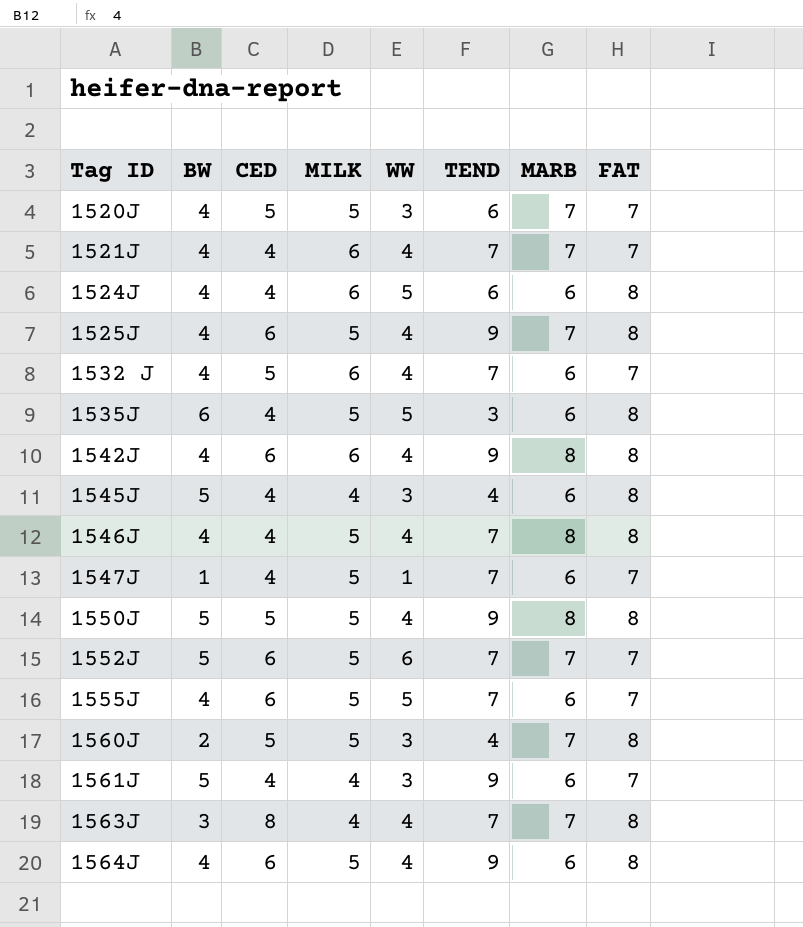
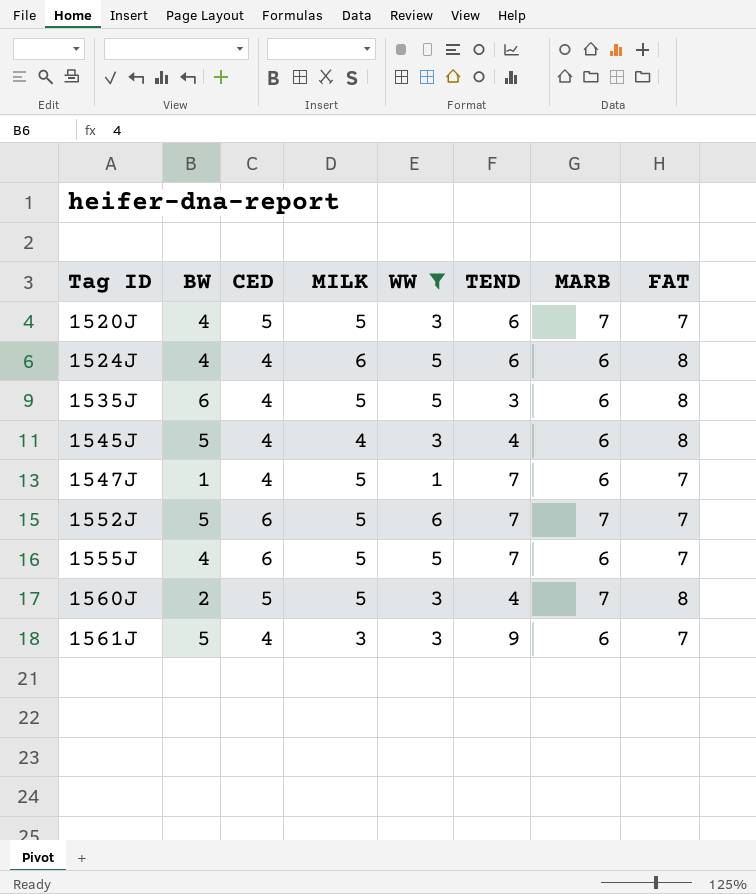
filter: none -> WW != 4
1561J | MILK: 4 -> 3

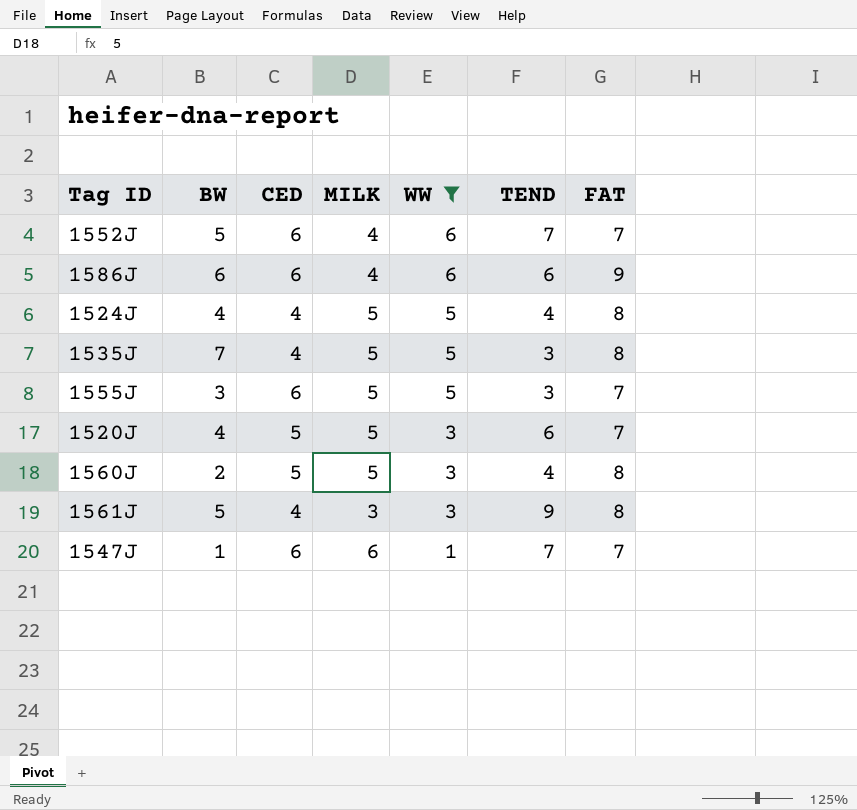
row order: Tag ID ascending -> WW descending
column MARB | position: 7 -> none
row 1545J: 5 | 4 | 4 | 3 | 4 | 6 | 8 -> none
1552J | MILK: 5 -> 4
row 1586J: none -> 6 | 6 | 4 | 6 | 6 | 9
1524J | MILK: 6 -> 5
1524J | TEND: 6 -> 4
1535J | BW: 6 -> 7
1555J | BW: 4 -> 3
1555J | TEND: 7 -> 3
1561J | FAT: 7 -> 8
1547J | CED: 4 -> 6
1547J | MILK: 5 -> 6

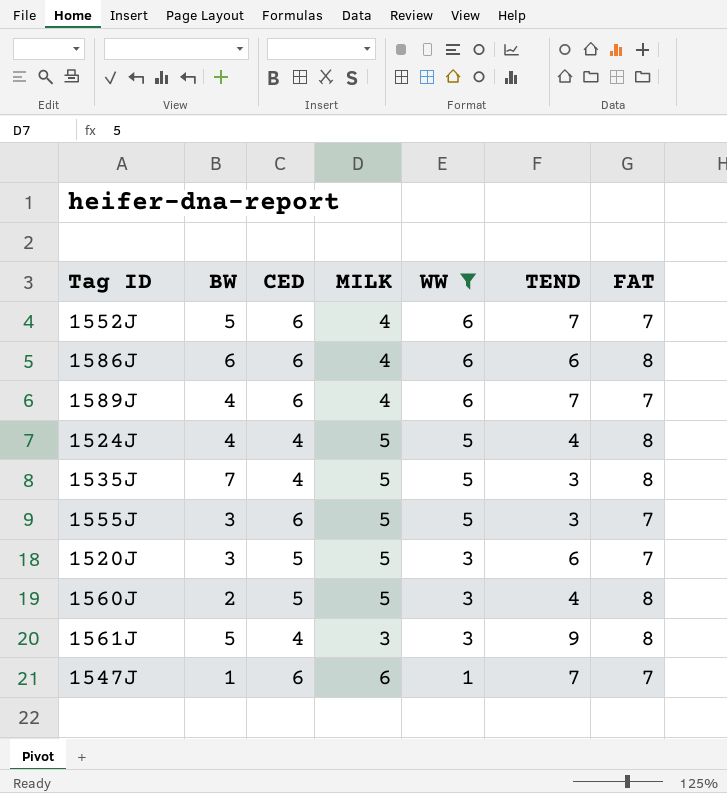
1586J | FAT: 9 -> 8
row 1589J: none -> 4 | 6 | 4 | 6 | 7 | 7
1520J | BW: 4 -> 3

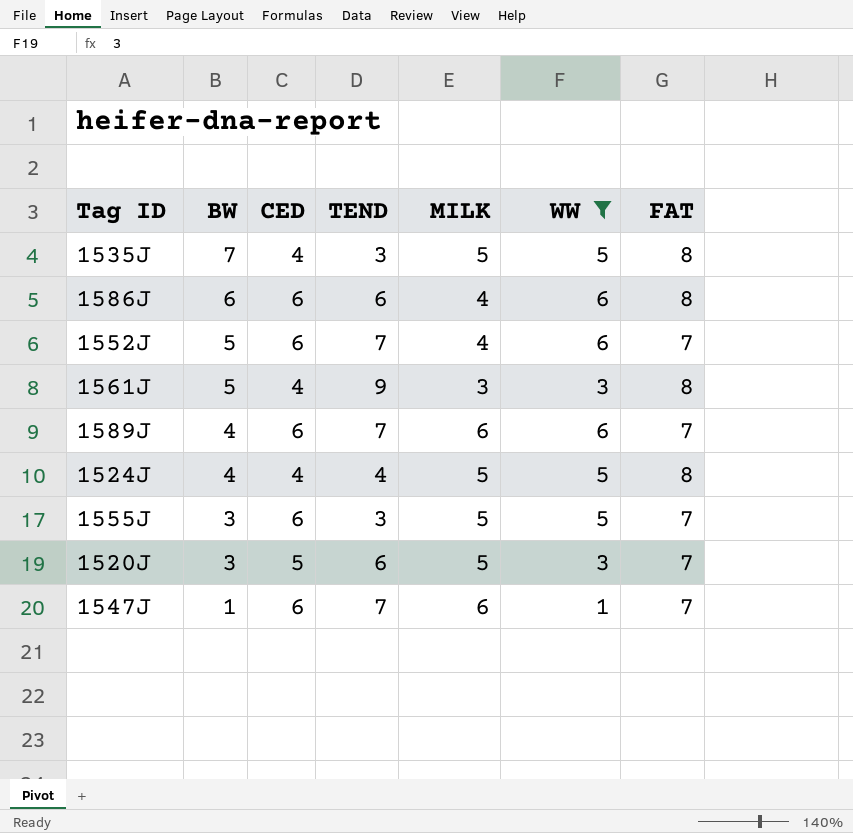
row order: WW descending -> BW descending
column TEND | position: 6 -> 4
row 1560J: 2 | 5 | 5 | 3 | 4 | 8 -> none
1589J | MILK: 4 -> 6

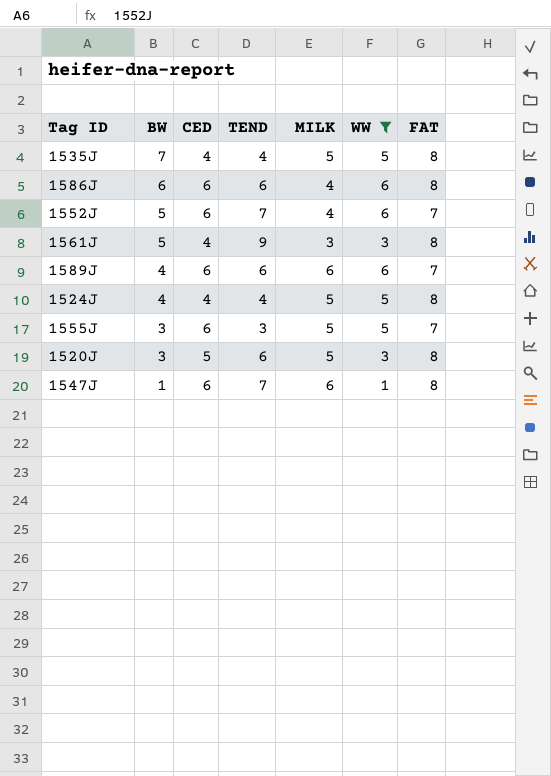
1535J | TEND: 3 -> 4
1589J | TEND: 7 -> 6
1520J | FAT: 7 -> 8
1547J | FAT: 7 -> 8

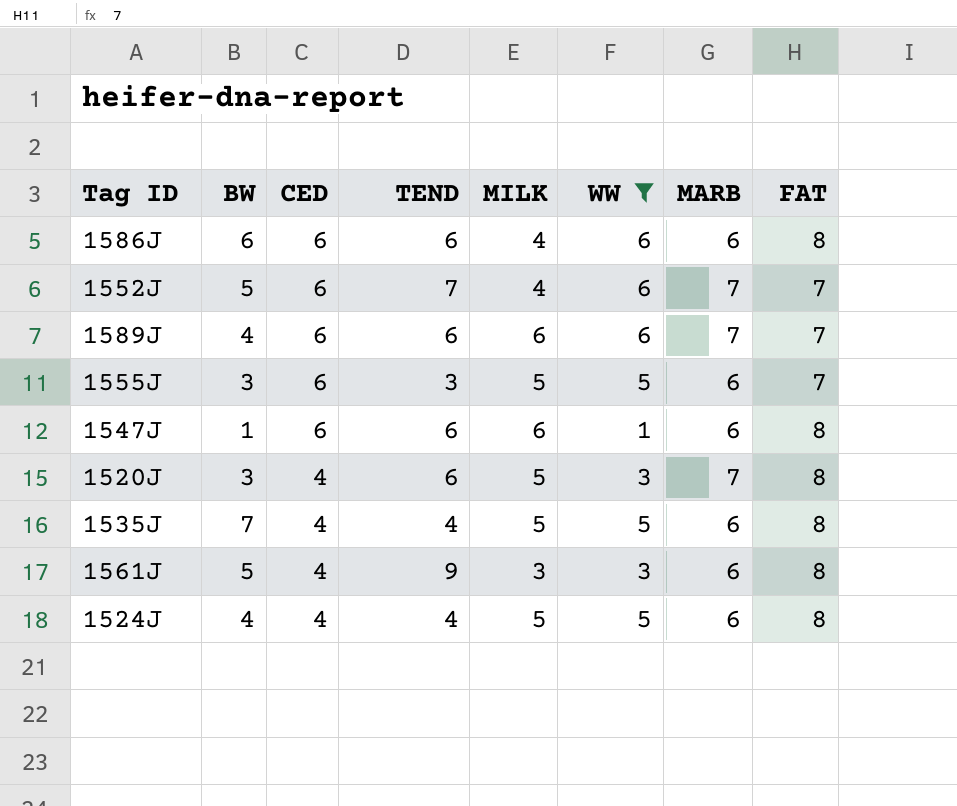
row order: BW descending -> CED descending
column MARB | position: none -> 7
1547J | TEND: 7 -> 6
1520J | CED: 5 -> 4

